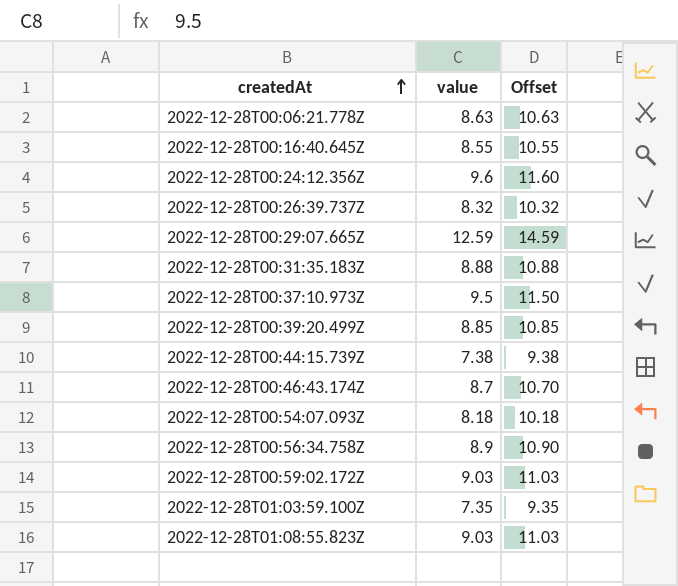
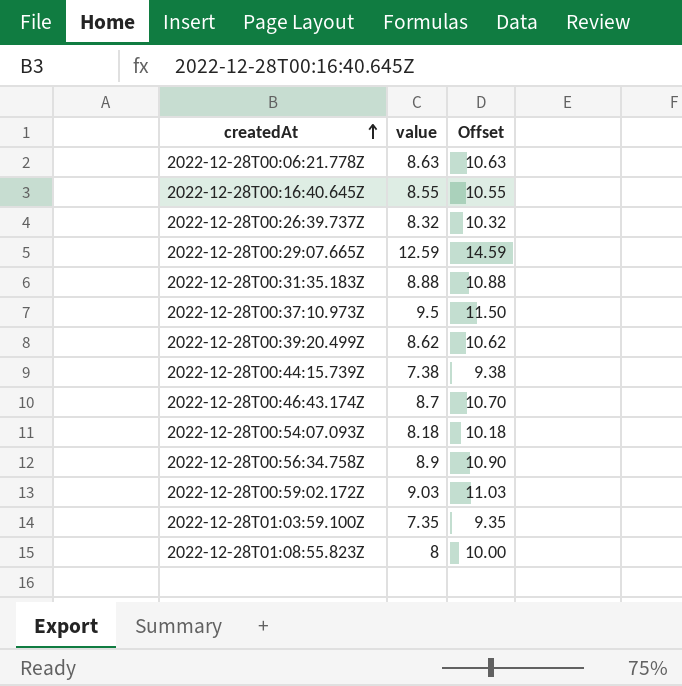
row 2022-12-28T00:24:12.356Z: 9.6 | 11.60 -> none
2022-12-28T00:39:20.499Z | value: 8.85 -> 8.62
2022-12-28T00:39:20.499Z | Offset: 10.85 -> 10.62
2022-12-28T01:08:55.823Z | value: 9.03 -> 8
2022-12-28T01:08:55.823Z | Offset: 11.03 -> 10.00

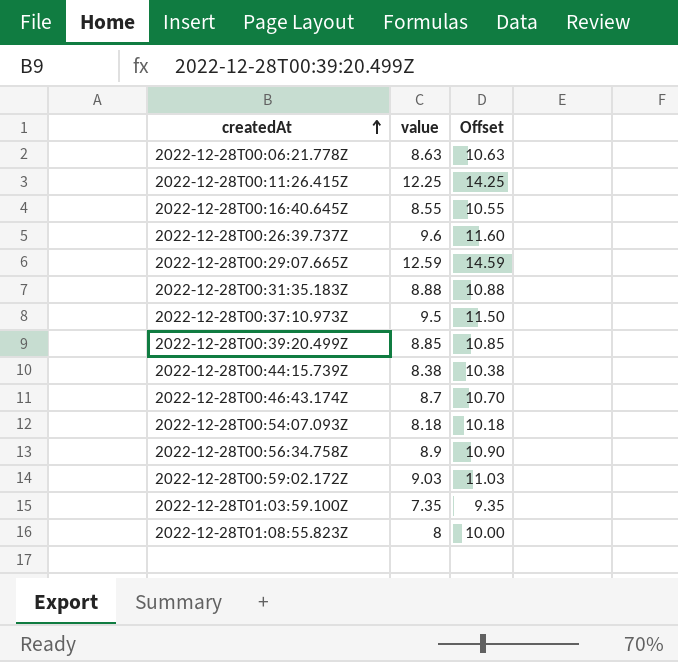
row 2022-12-28T00:11:26.415Z: none -> 12.25 | 14.25
2022-12-28T00:26:39.737Z | value: 8.32 -> 9.6
2022-12-28T00:26:39.737Z | Offset: 10.32 -> 11.60
2022-12-28T00:39:20.499Z | value: 8.62 -> 8.85
2022-12-28T00:39:20.499Z | Offset: 10.62 -> 10.85
2022-12-28T00:44:15.739Z | value: 7.38 -> 8.38
2022-12-28T00:44:15.739Z | Offset: 9.38 -> 10.38

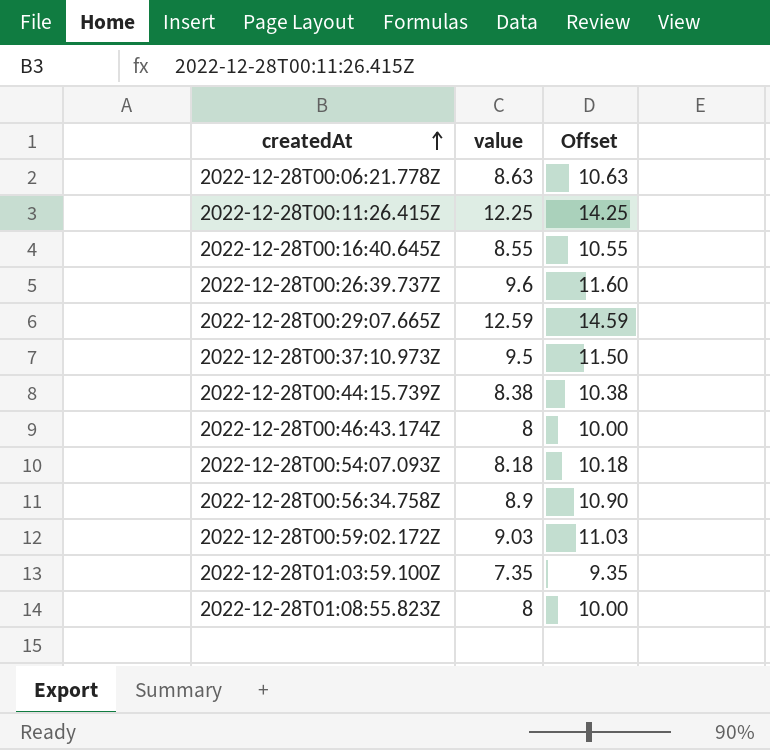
row 2022-12-28T00:31:35.183Z: 8.88 | 10.88 -> none
row 2022-12-28T00:39:20.499Z: 8.85 | 10.85 -> none
2022-12-28T00:46:43.174Z | value: 8.7 -> 8
2022-12-28T00:46:43.174Z | Offset: 10.70 -> 10.00

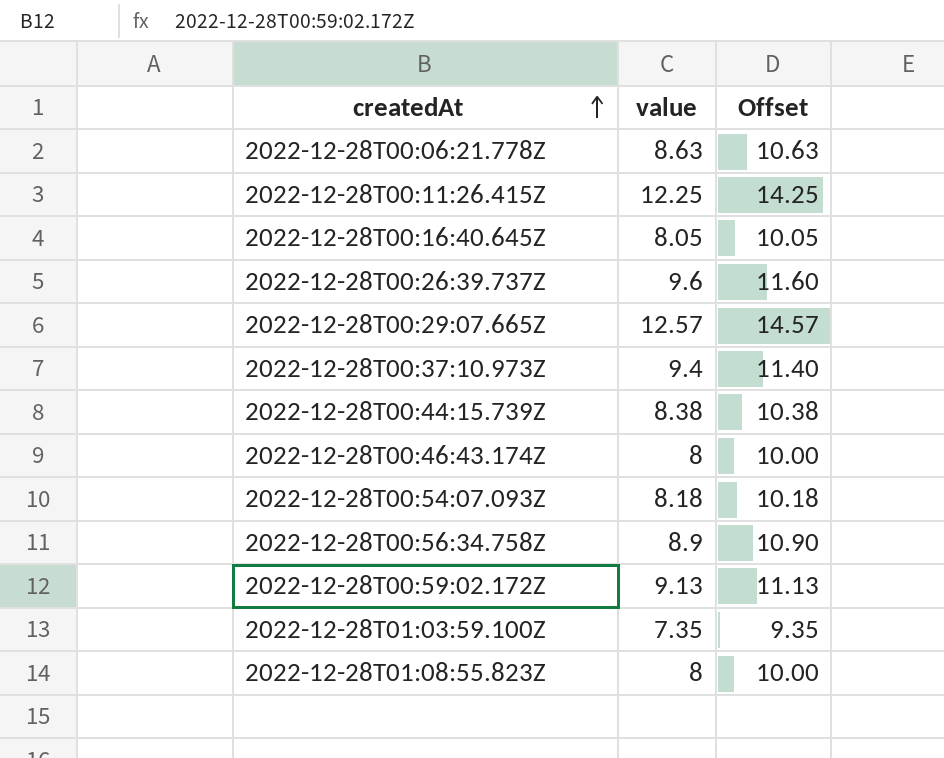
2022-12-28T00:16:40.645Z | value: 8.55 -> 8.05
2022-12-28T00:16:40.645Z | Offset: 10.55 -> 10.05
2022-12-28T00:29:07.665Z | value: 12.59 -> 12.57
2022-12-28T00:29:07.665Z | Offset: 14.59 -> 14.57
2022-12-28T00:37:10.973Z | value: 9.5 -> 9.4
2022-12-28T00:37:10.973Z | Offset: 11.50 -> 11.40
2022-12-28T00:59:02.172Z | value: 9.03 -> 9.13
2022-12-28T00:59:02.172Z | Offset: 11.03 -> 11.13

